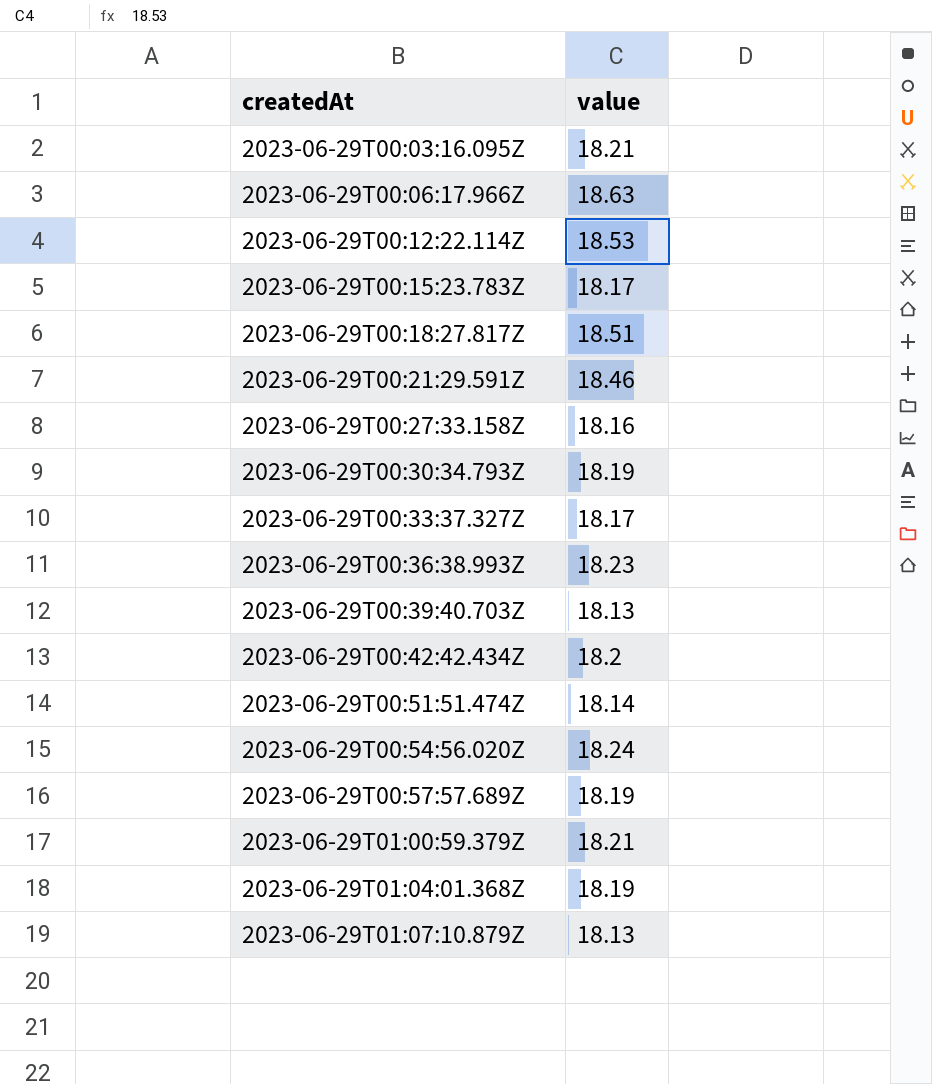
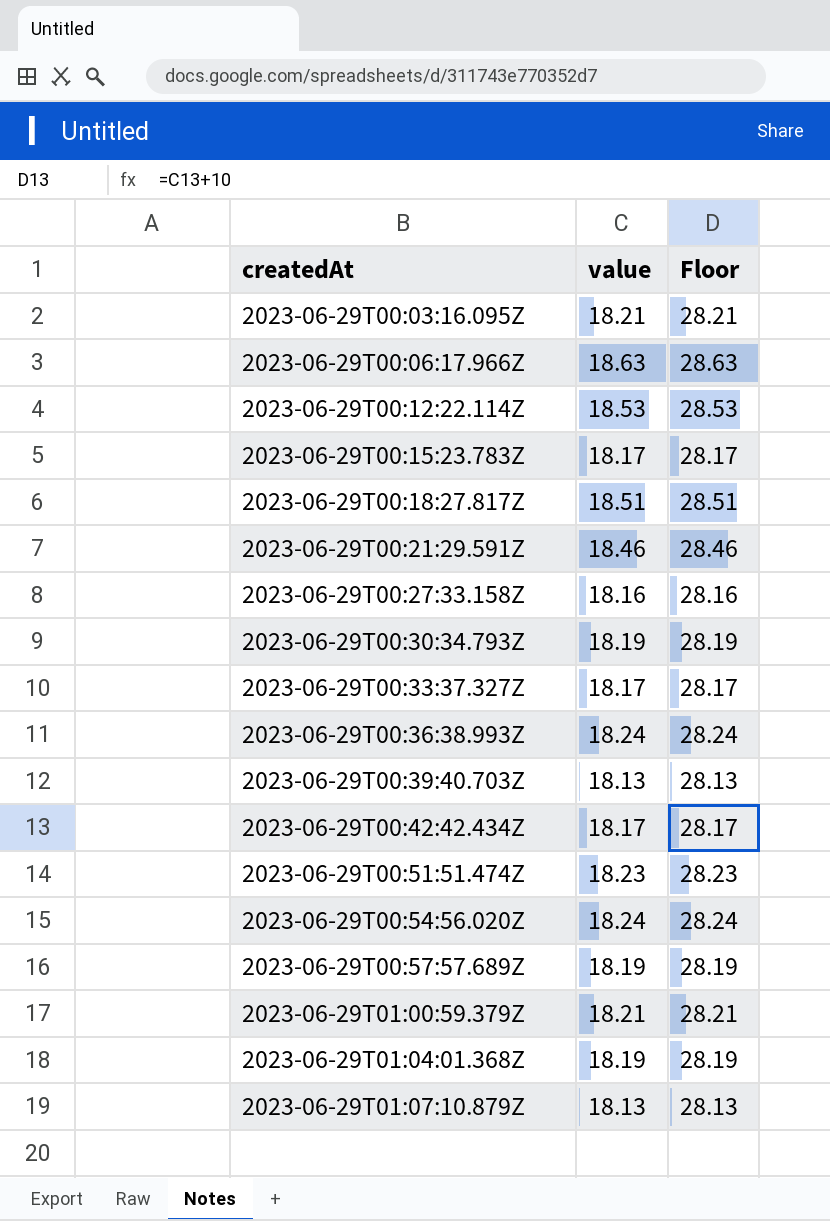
column Floor | formula: none -> [value] + 10
2023-06-29T00:36:38.993Z | value: 18.23 -> 18.24
2023-06-29T00:42:42.434Z | value: 18.2 -> 18.17
2023-06-29T00:51:51.474Z | value: 18.14 -> 18.23

